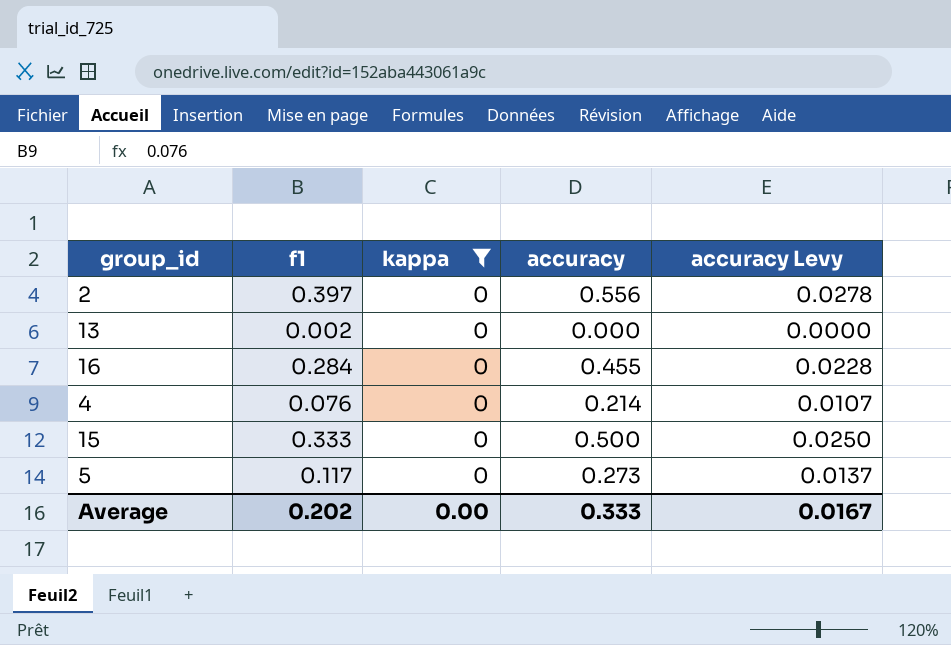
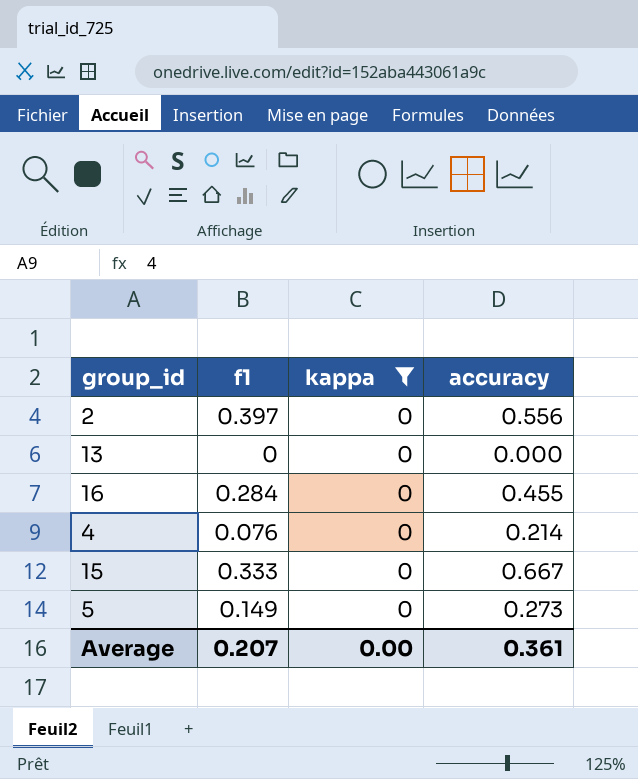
column accuracy Levy | formula: [accuracy] * 0.05 -> none
13 | f1: 0.002 -> 0
15 | accuracy: 0.500 -> 0.667
5 | f1: 0.117 -> 0.149
Average | f1: 0.202 -> 0.207
Average | accuracy: 0.333 -> 0.361

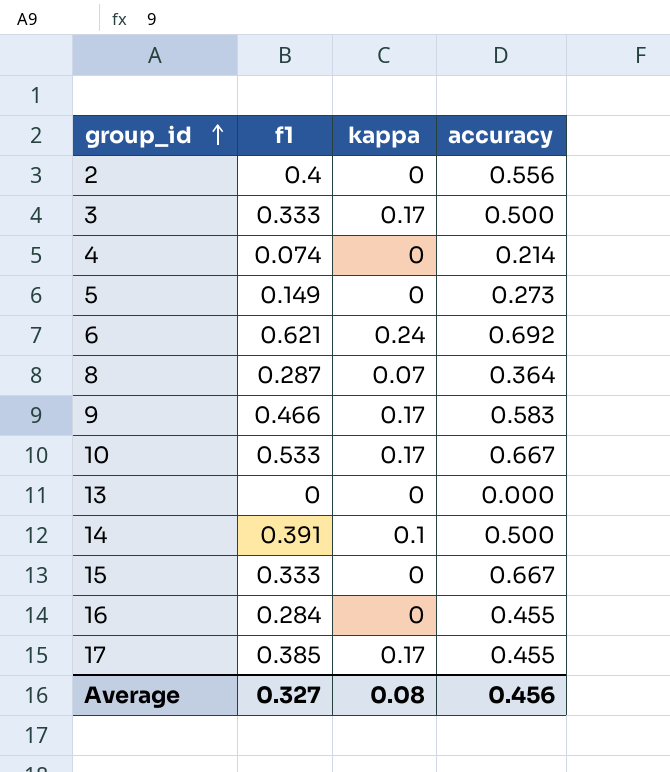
filter: kappa = 0 -> none
row order: none -> group_id ascending
2 | f1: 0.397 -> 0.4
4 | f1: 0.076 -> 0.074
Average | f1: 0.207 -> 0.327
Average | kappa: 0.00 -> 0.08
Average | accuracy: 0.361 -> 0.456

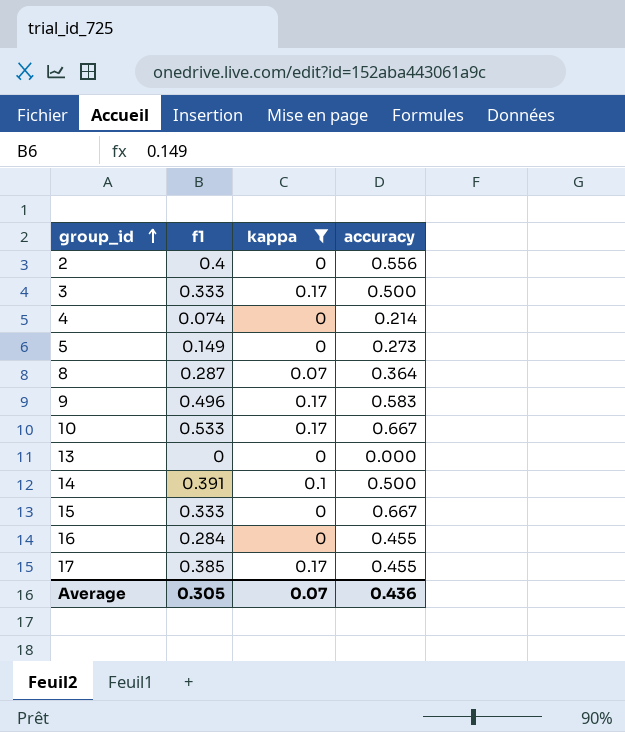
filter: none -> kappa != 0.24
9 | f1: 0.466 -> 0.496
Average | f1: 0.327 -> 0.305
Average | kappa: 0.08 -> 0.07
Average | accuracy: 0.456 -> 0.436

